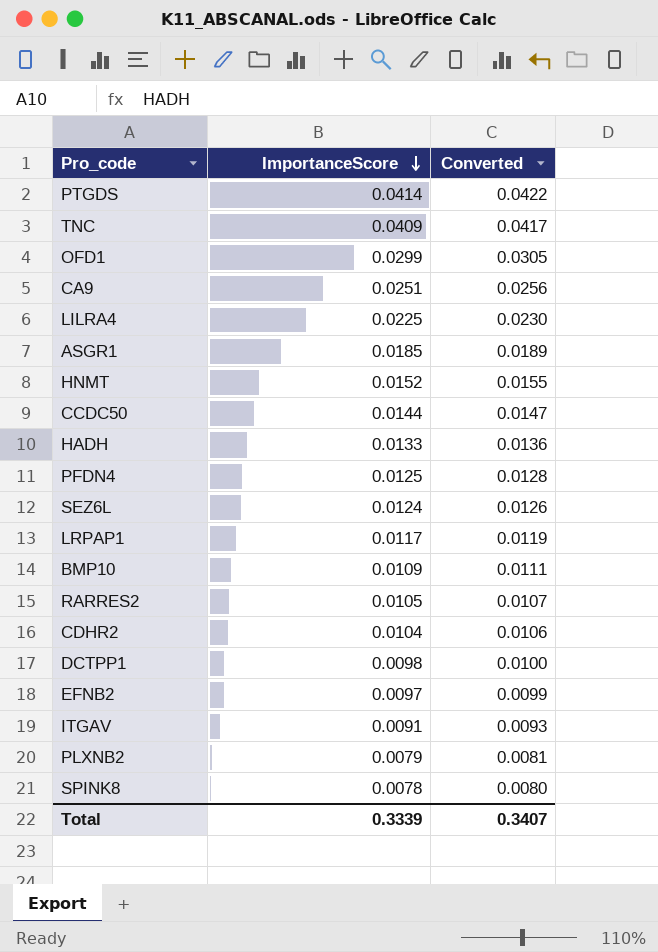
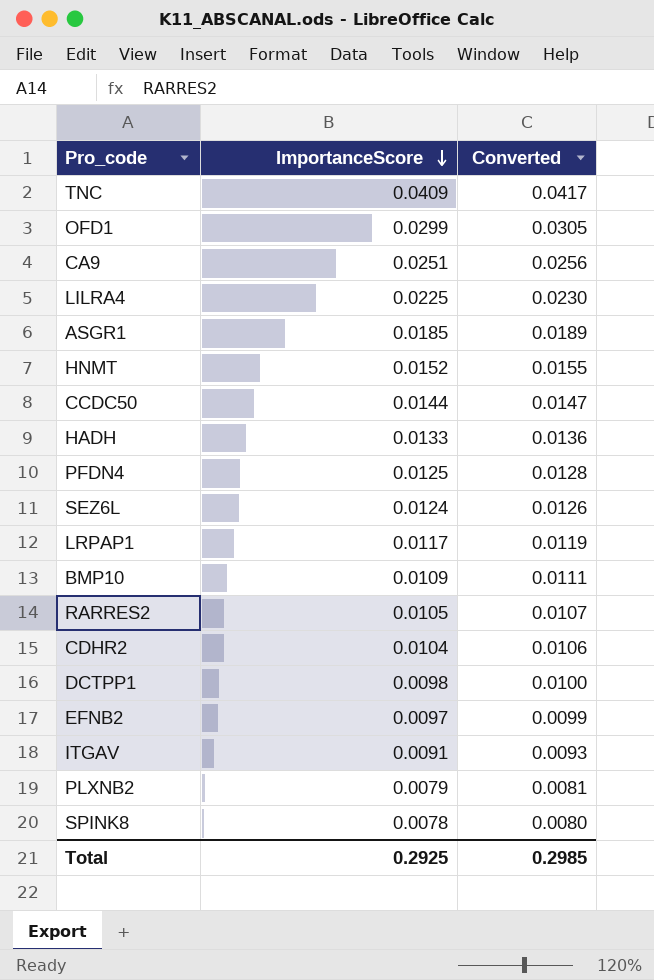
row PTGDS: 0.0414 | 0.0422 -> none
Total | ImportanceScore: 0.3339 -> 0.2925
Total | Converted: 0.3407 -> 0.2985

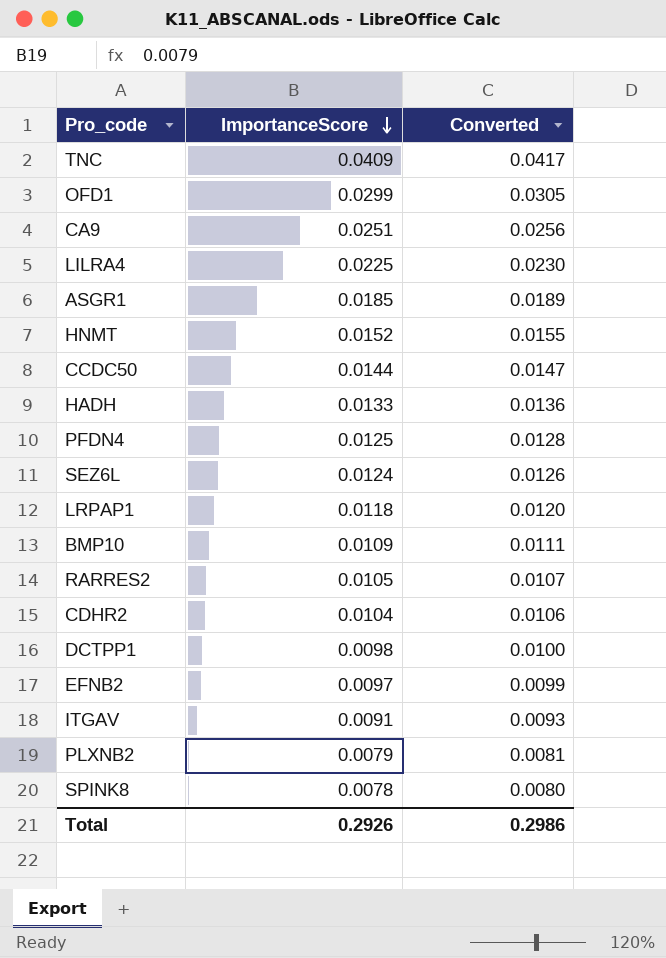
LRPAP1 | ImportanceScore: 0.0117 -> 0.0118
LRPAP1 | Converted: 0.0119 -> 0.0120
Total | ImportanceScore: 0.2925 -> 0.2926
Total | Converted: 0.2985 -> 0.2986

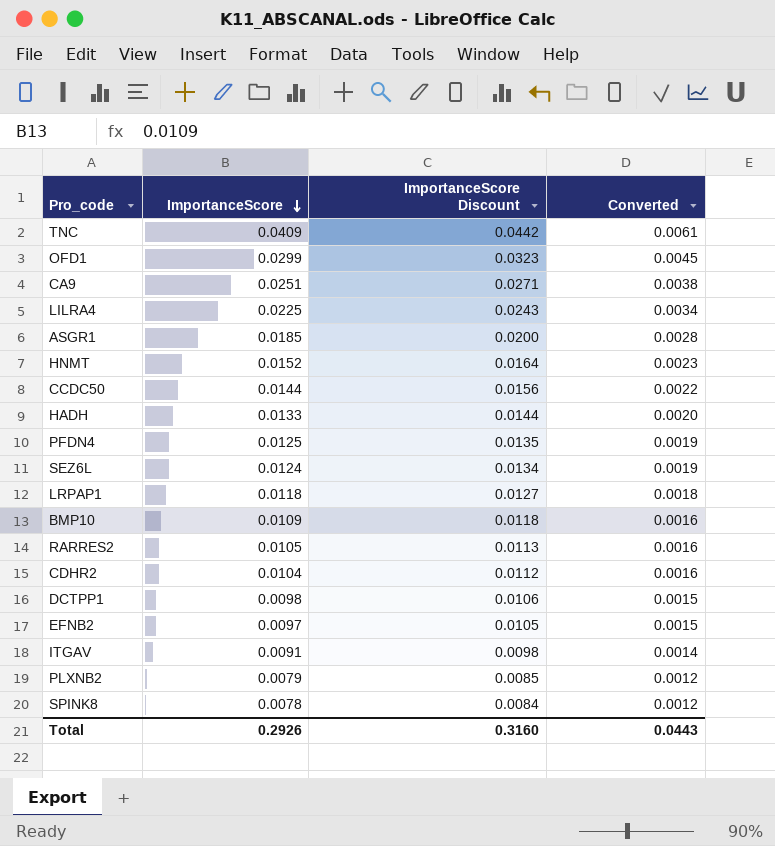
column ImportanceScore Discount | formula: none -> [ImportanceScore] * 1.08
column Converted | formula: [ImportanceScore] * 1.02 -> [ImportanceScore] * 0.15
Total | Converted: 0.2986 -> 0.0443

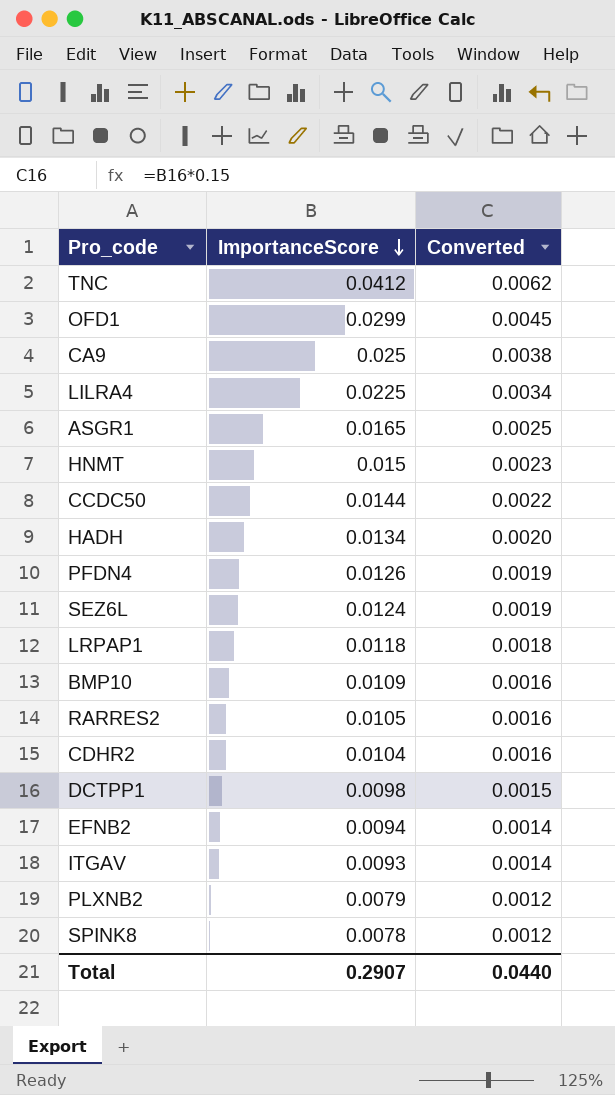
column ImportanceScore Discount | formula: [ImportanceScore] * 1.08 -> none
TNC | ImportanceScore: 0.0409 -> 0.0412
TNC | Converted: 0.0061 -> 0.0062
CA9 | ImportanceScore: 0.0251 -> 0.025
ASGR1 | ImportanceScore: 0.0185 -> 0.0165
ASGR1 | Converted: 0.0028 -> 0.0025
HNMT | ImportanceScore: 0.0152 -> 0.015
HADH | ImportanceScore: 0.0133 -> 0.0134
PFDN4 | ImportanceScore: 0.0125 -> 0.0126
EFNB2 | ImportanceScore: 0.0097 -> 0.0094
EFNB2 | Converted: 0.0015 -> 0.0014
ITGAV | ImportanceScore: 0.0091 -> 0.0093
Total | ImportanceScore: 0.2926 -> 0.2907
Total | Converted: 0.0443 -> 0.0440

